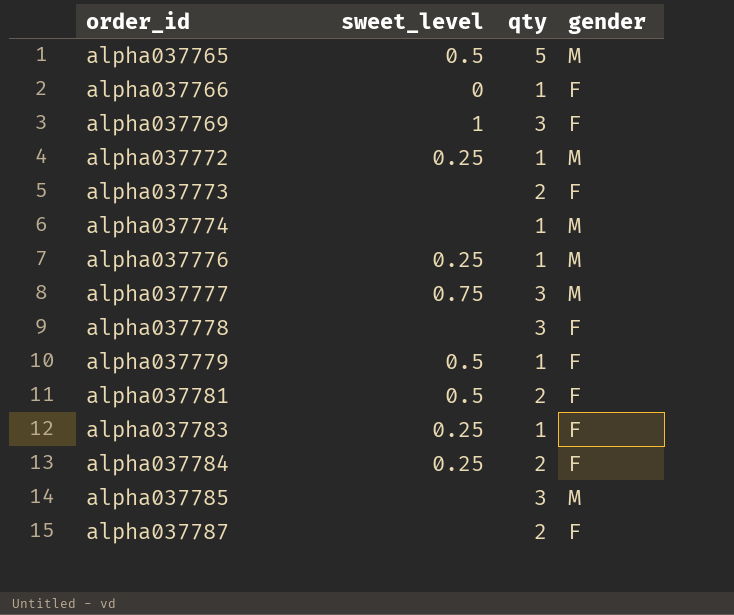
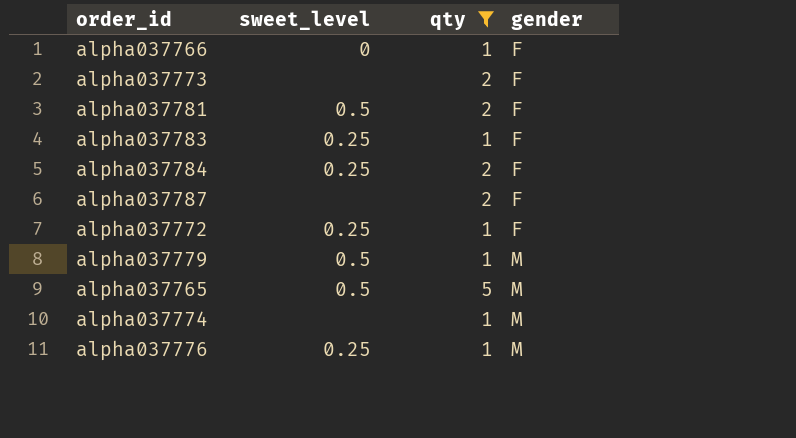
filter: none -> qty != 3
row order: order_id ascending -> gender ascending
alpha037772 | gender: M -> F
alpha037779 | gender: F -> M

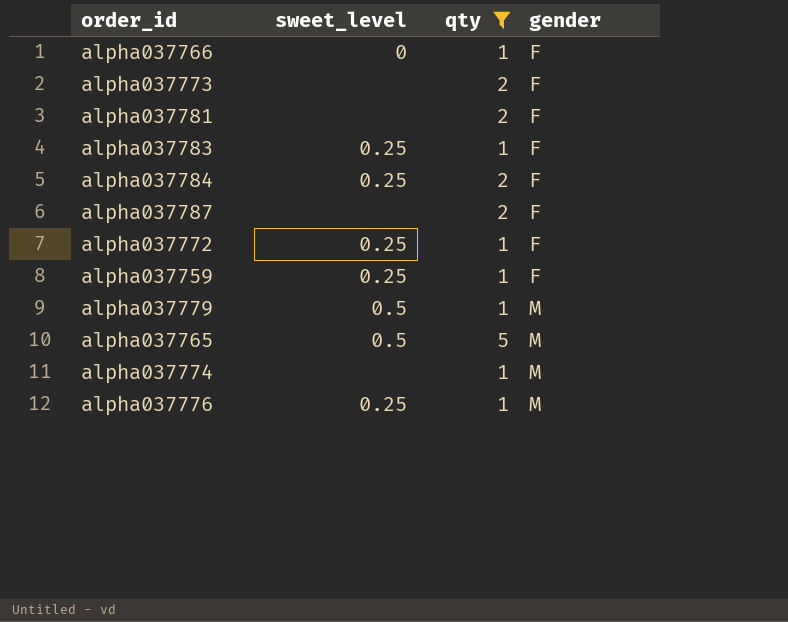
alpha037781 | sweet_level: 0.5 -> none
row alpha037759: none -> 0.25 | 1 | F

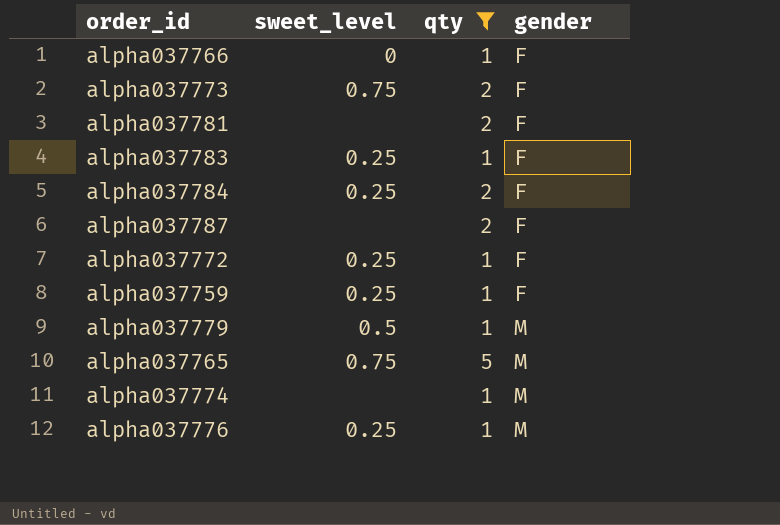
alpha037773 | sweet_level: none -> 0.75
alpha037765 | sweet_level: 0.5 -> 0.75

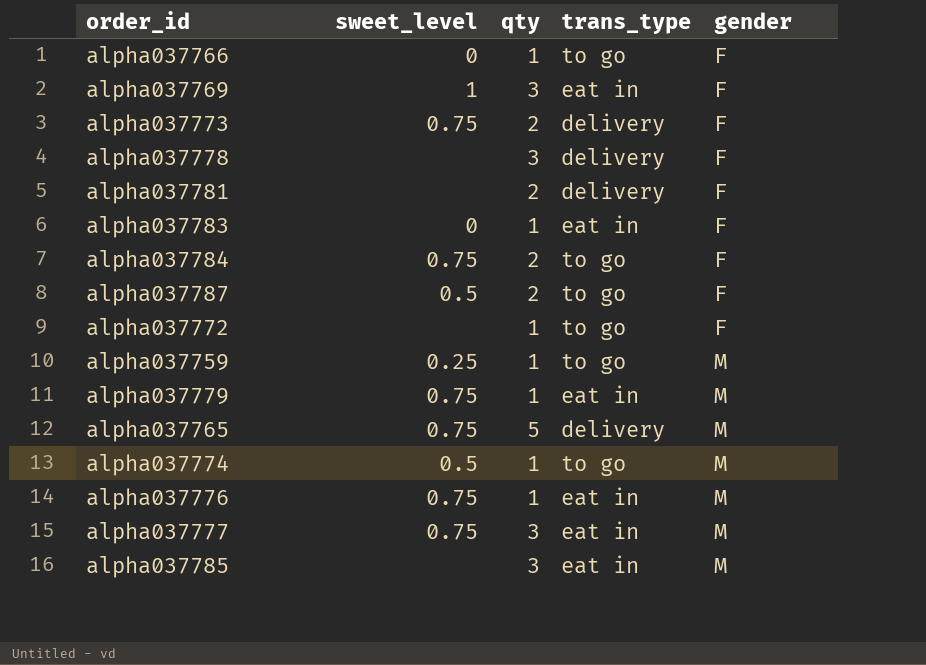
filter: qty != 3 -> none
column trans_type | position: none -> 4
alpha037783 | sweet_level: 0.25 -> 0
alpha037784 | sweet_level: 0.25 -> 0.75
alpha037787 | sweet_level: none -> 0.5
alpha037772 | sweet_level: 0.25 -> none
alpha037759 | gender: F -> M
alpha037779 | sweet_level: 0.5 -> 0.75
alpha037774 | sweet_level: none -> 0.5
alpha037776 | sweet_level: 0.25 -> 0.75

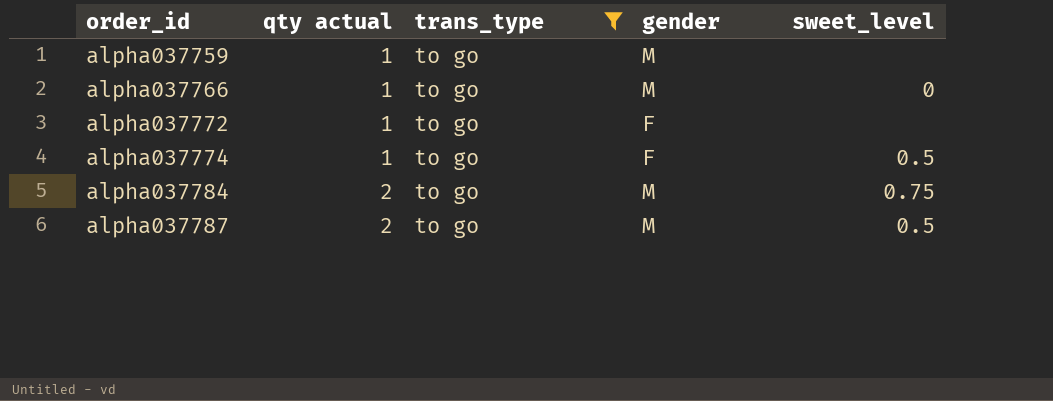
filter: none -> trans_type = to go
row order: gender ascending -> order_id ascending
column name: qty -> qty actual
column sweet_level | position: 2 -> 5
alpha037759 | sweet_level: 0.25 -> none
alpha037766 | gender: F -> M
alpha037774 | gender: M -> F
alpha037784 | gender: F -> M
alpha037787 | gender: F -> M

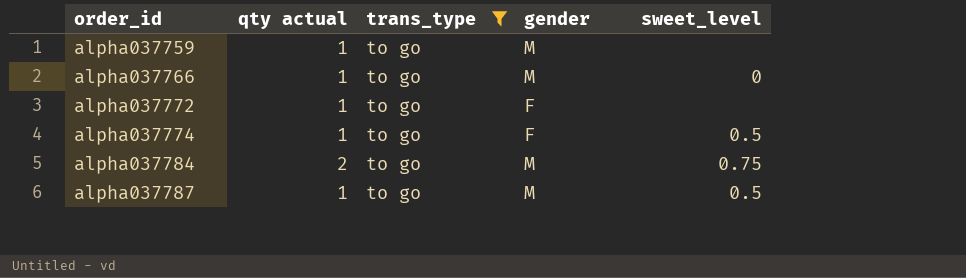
alpha037787 | qty actual: 2 -> 1

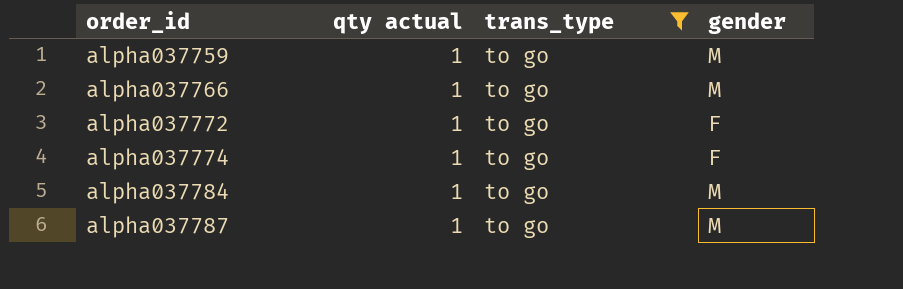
column sweet_level | position: 5 -> none
alpha037784 | qty actual: 2 -> 1

